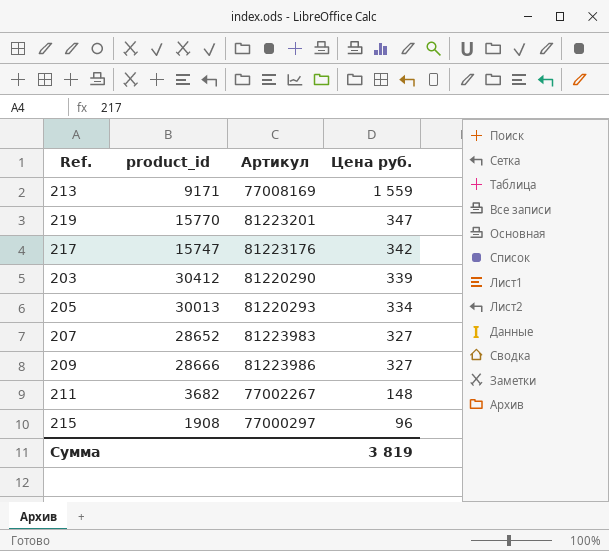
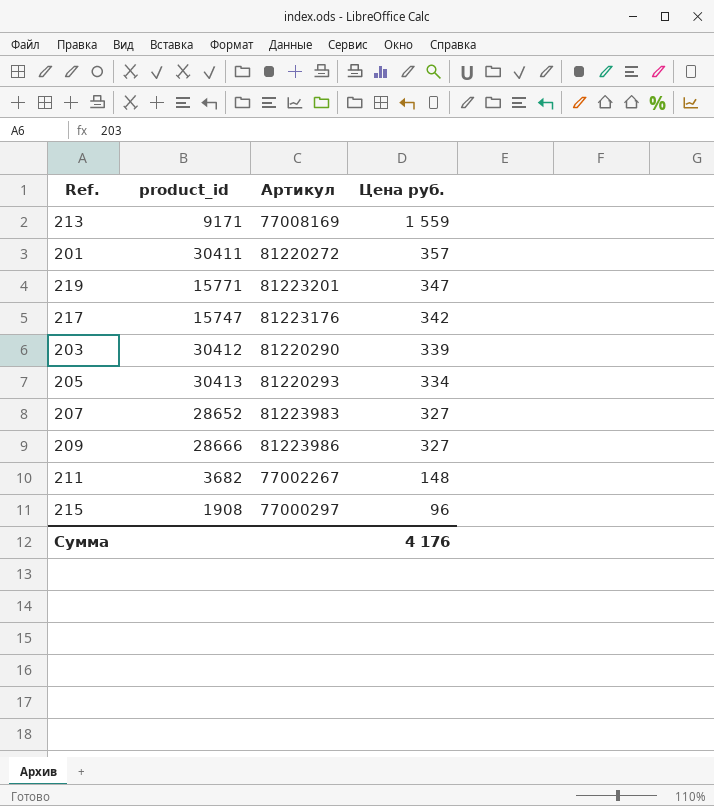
row 201: none -> 30411 | 81220272 | 357
219 | product_id: 15770 -> 15771
205 | product_id: 30013 -> 30413
Сумма | Цена руб.: 3 819 -> 4 176

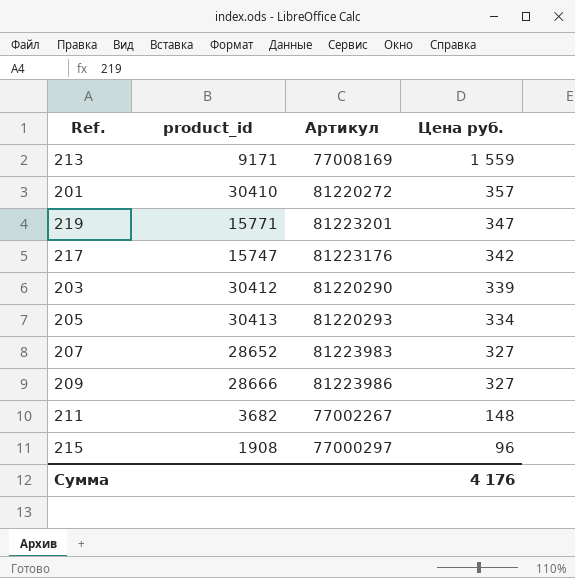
201 | product_id: 30411 -> 30410

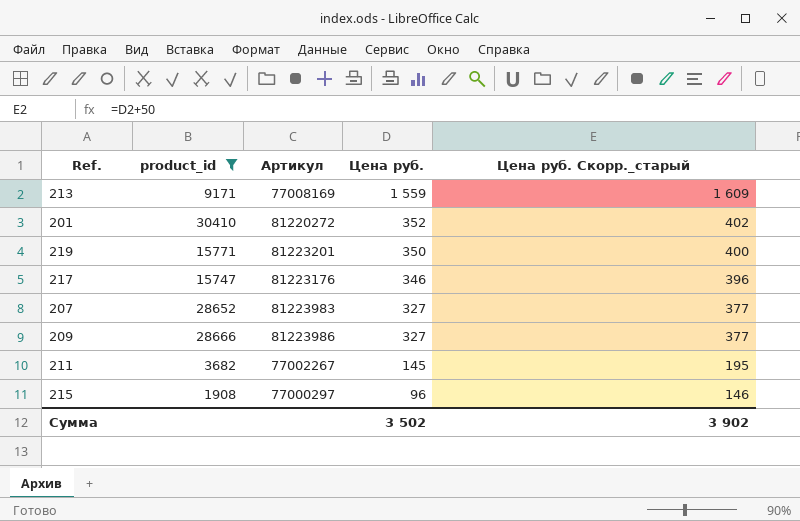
filter: none -> product_id <= 30410
column Цена руб. Скорр._старый | formula: none -> [Цена руб.] + 50
201 | Цена руб.: 357 -> 352
219 | Цена руб.: 347 -> 350
217 | Цена руб.: 342 -> 346
211 | Цена руб.: 148 -> 145
Сумма | Цена руб.: 4 176 -> 3 502

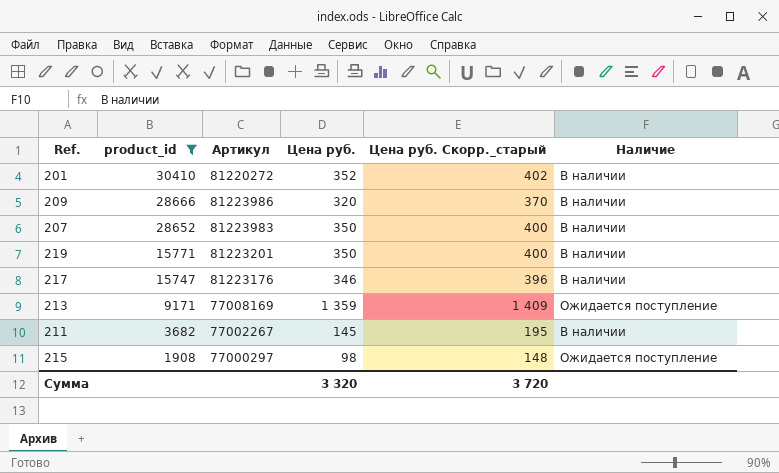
row order: Цена руб. descending -> product_id descending
column Наличие | position: none -> 6
209 | Цена руб.: 327 -> 320
209 | Цена руб. Скорр._старый: 377 -> 370
207 | Цена руб.: 327 -> 350
207 | Цена руб. Скорр._старый: 377 -> 400
213 | Цена руб.: 1 559 -> 1 359
213 | Цена руб. Скорр._старый: 1 609 -> 1 409
215 | Цена руб.: 96 -> 98
215 | Цена руб. Скорр._старый: 146 -> 148
Сумма | Цена руб.: 3 502 -> 3 320
Сумма | Цена руб. Скорр._старый: 3 902 -> 3 720

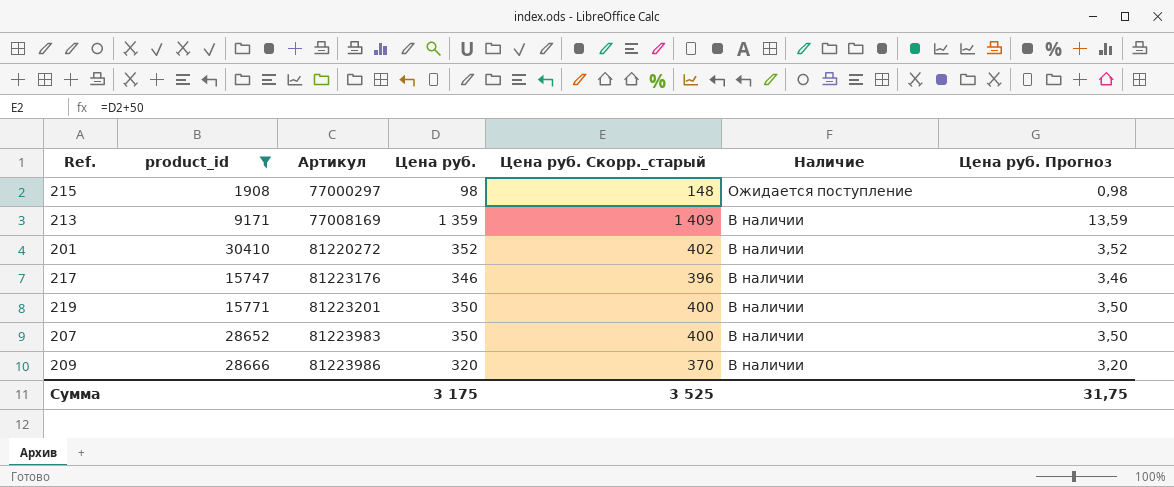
row order: product_id descending -> Артикул ascending
column Цена руб. Прогноз | formula: none -> [Цена руб.] * 0,01
row 211: 3682 | 77002267 | 145 | 195 | В наличии -> none
213 | Наличие: Ожидается поступление -> В наличии
Сумма | Цена руб.: 3 320 -> 3 175
Сумма | Цена руб. Скорр._старый: 3 720 -> 3 525

